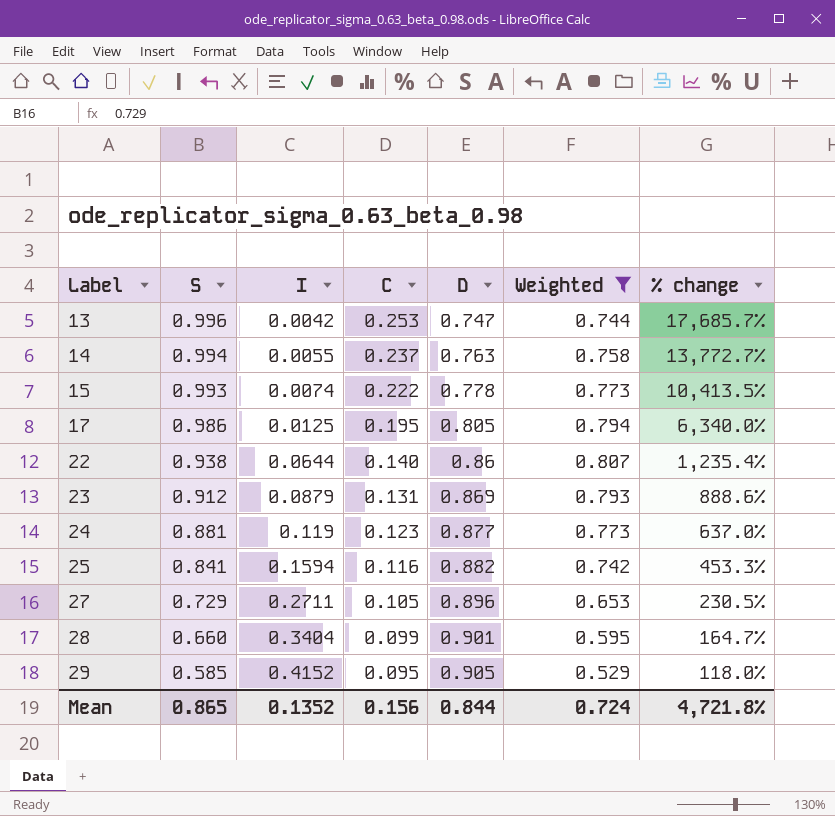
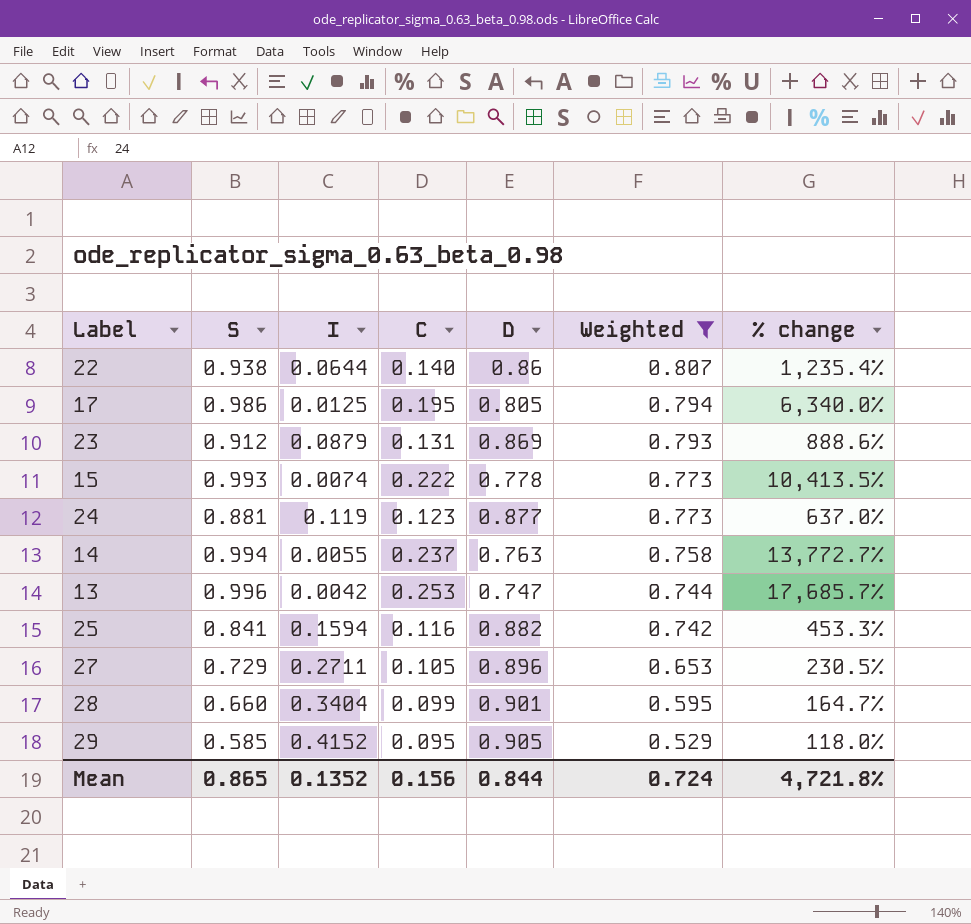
row order: Label ascending -> Weighted descending

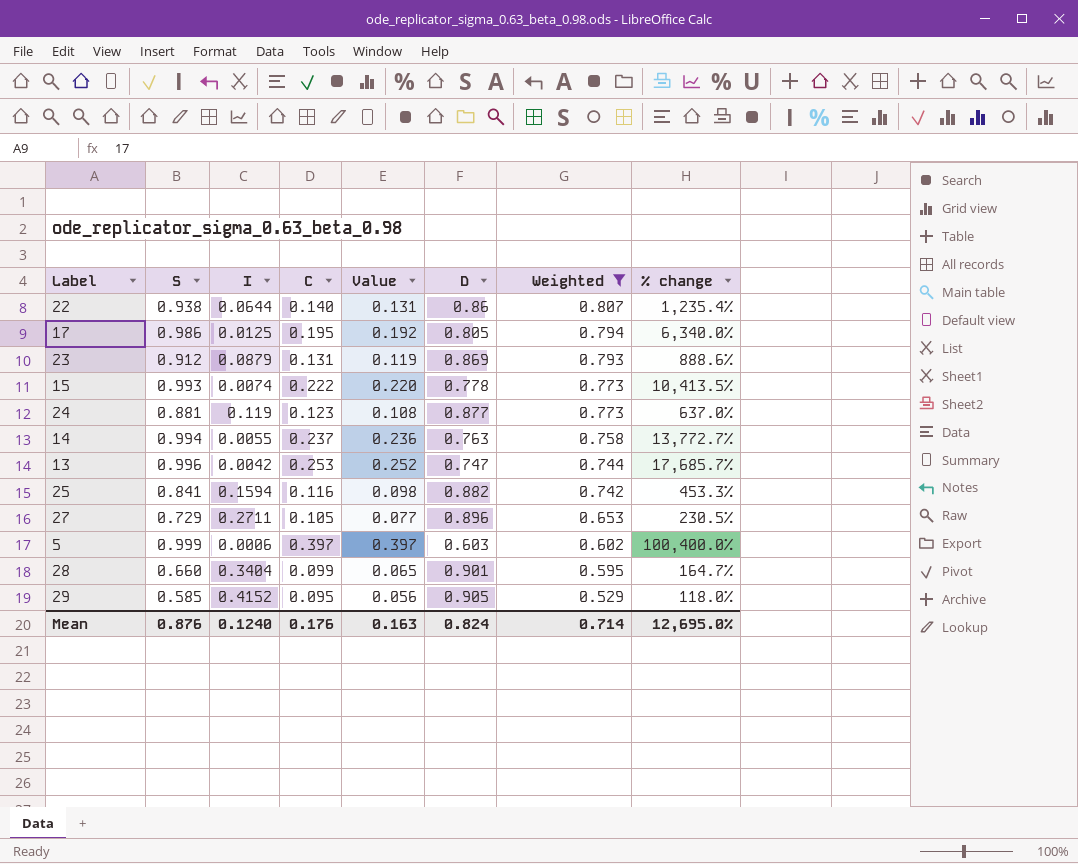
column Value | formula: none -> [S] * [C]
row 5: none -> 0.999 | 0.0006 | 0.397 | 0.397 | 0.603 | 0.602 | 100,400.0%
Mean | S: 0.865 -> 0.876
Mean | I: 0.1352 -> 0.1240
Mean | C: 0.156 -> 0.176
Mean | D: 0.844 -> 0.824
Mean | Weighted: 0.724 -> 0.714
Mean | % change: 4,721.8% -> 12,695.0%

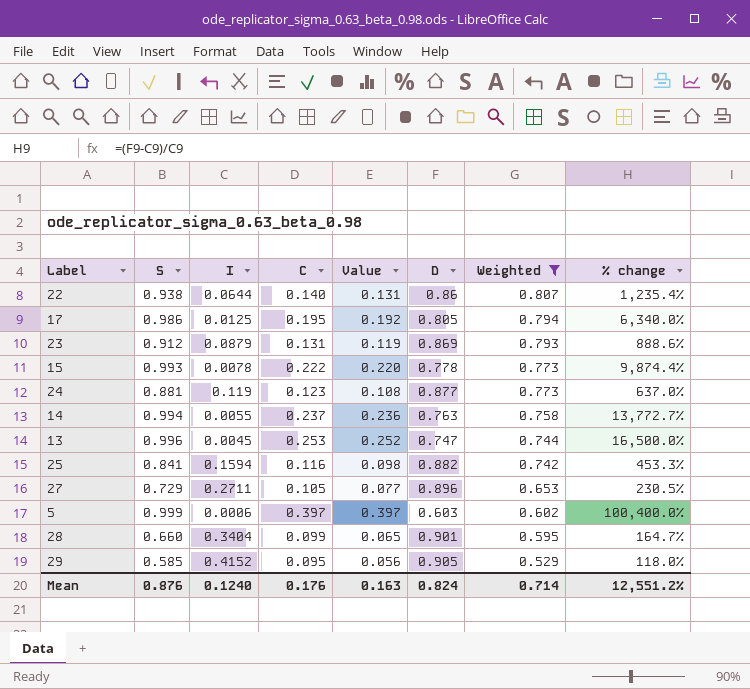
15 | I: 0.0074 -> 0.0078
15 | % change: 10,413.5% -> 9,874.4%
13 | I: 0.0042 -> 0.0045
13 | % change: 17,685.7% -> 16,500.0%
Mean | % change: 12,695.0% -> 12,551.2%

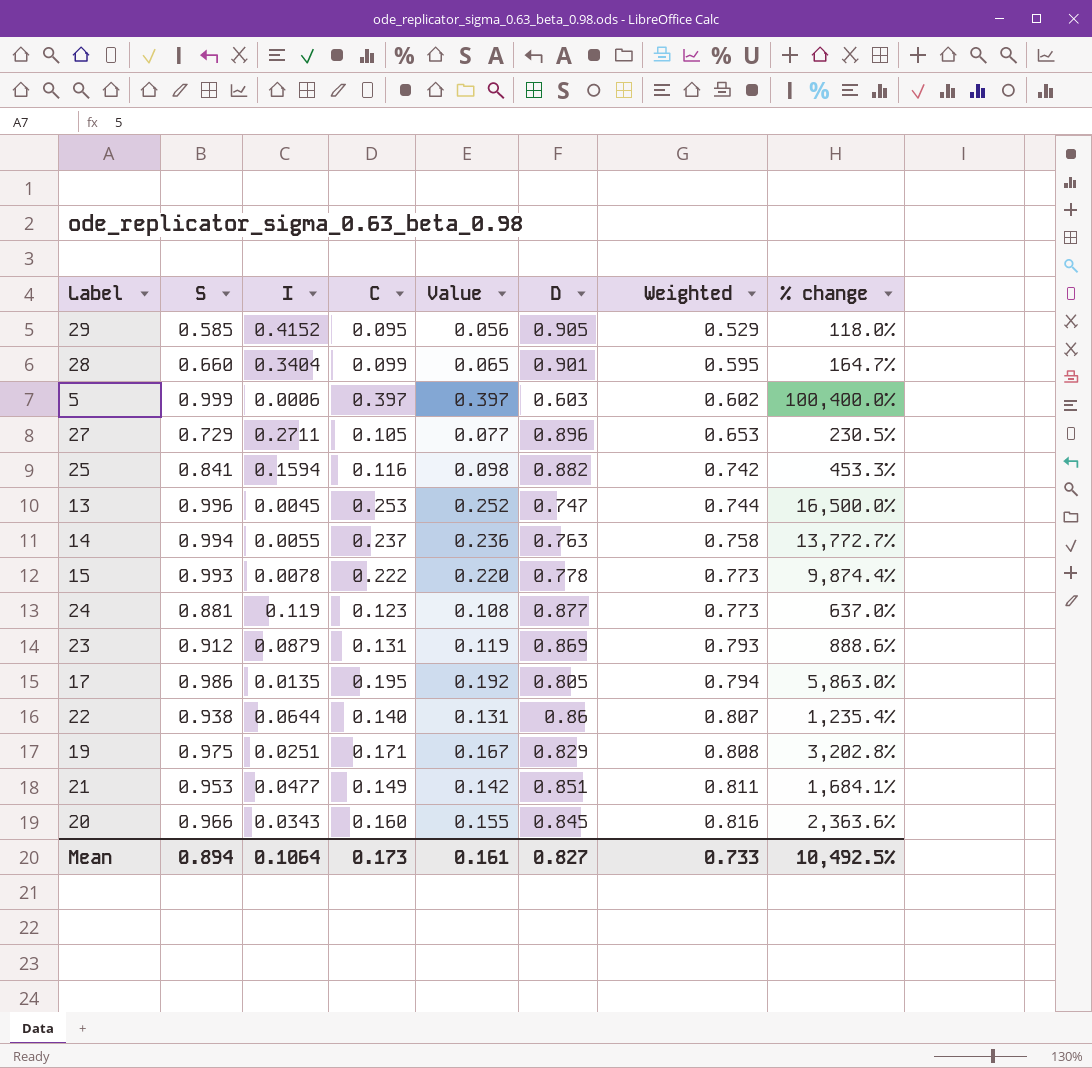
filter: Weighted <= 0.807 -> none
row order: Weighted descending -> Weighted ascending
17 | I: 0.0125 -> 0.0135
17 | % change: 6,340.0% -> 5,863.0%
Mean | S: 0.876 -> 0.894
Mean | I: 0.1240 -> 0.1064
Mean | C: 0.176 -> 0.173
Mean | Value: 0.163 -> 0.161
Mean | D: 0.824 -> 0.827
Mean | Weighted: 0.714 -> 0.733
Mean | % change: 12,551.2% -> 10,492.5%

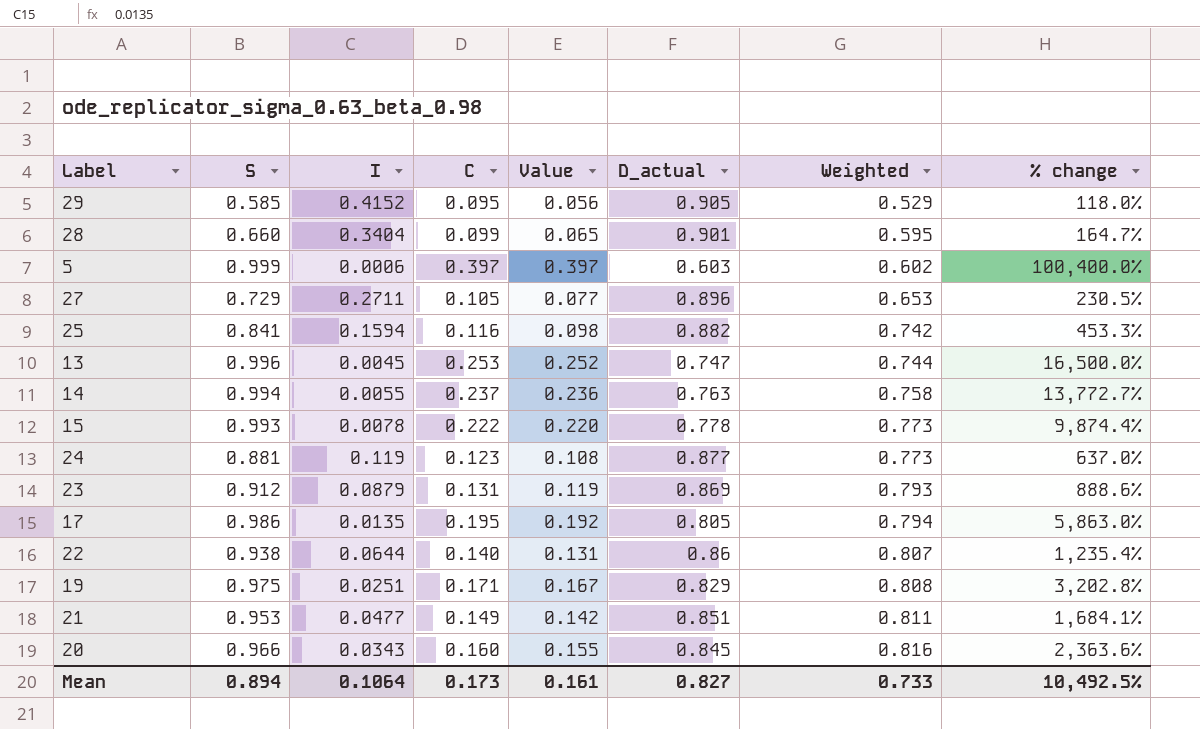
column name: D -> D_actual

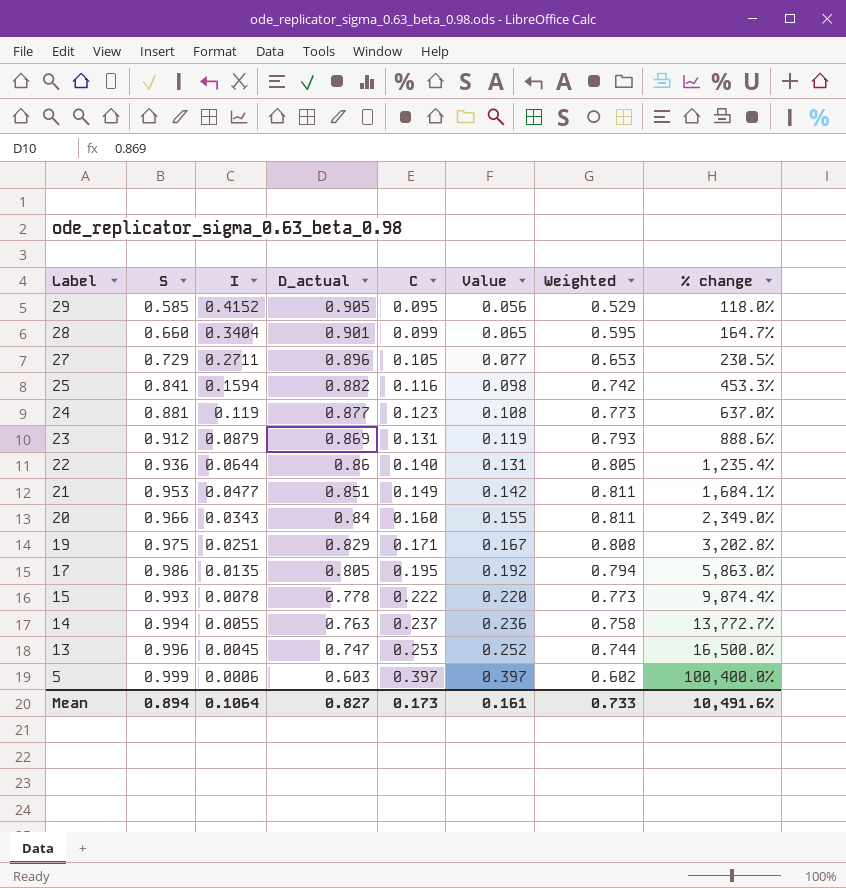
row order: Weighted ascending -> Label descending
column D_actual | position: 6 -> 4
22 | S: 0.938 -> 0.936
22 | Weighted: 0.807 -> 0.805
20 | D_actual: 0.845 -> 0.84
20 | Weighted: 0.816 -> 0.811
20 | % change: 2,363.6% -> 2,349.0%
Mean | % change: 10,492.5% -> 10,491.6%

